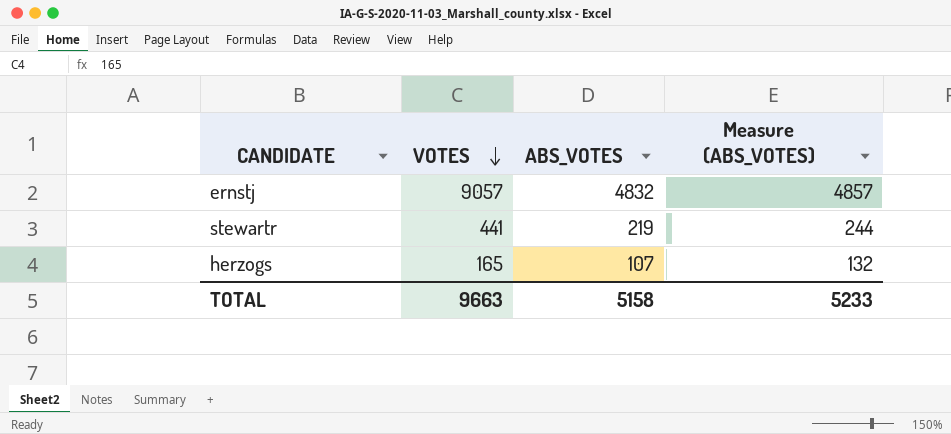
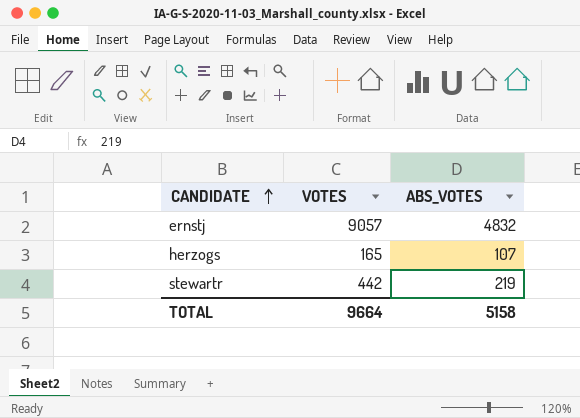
row order: VOTES descending -> CANDIDATE ascending
column Measure (ABS_VOTES) | formula: [ABS_VOTES] + 25 -> none
stewartr | VOTES: 441 -> 442
TOTAL | VOTES: 9663 -> 9664

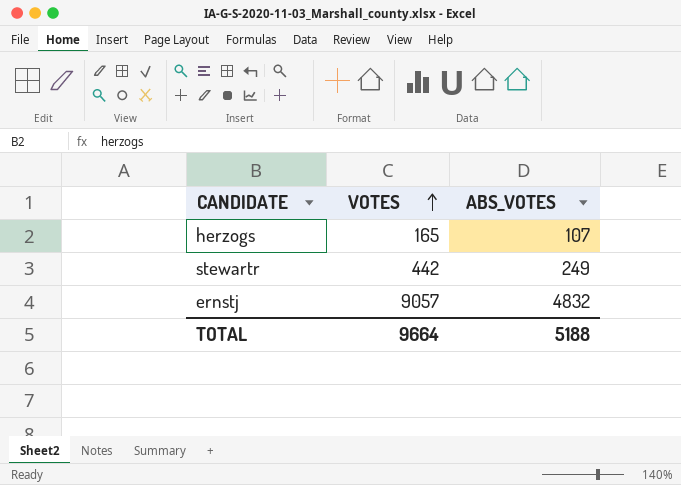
row order: CANDIDATE ascending -> VOTES ascending
stewartr | ABS_VOTES: 219 -> 249
TOTAL | ABS_VOTES: 5158 -> 5188

